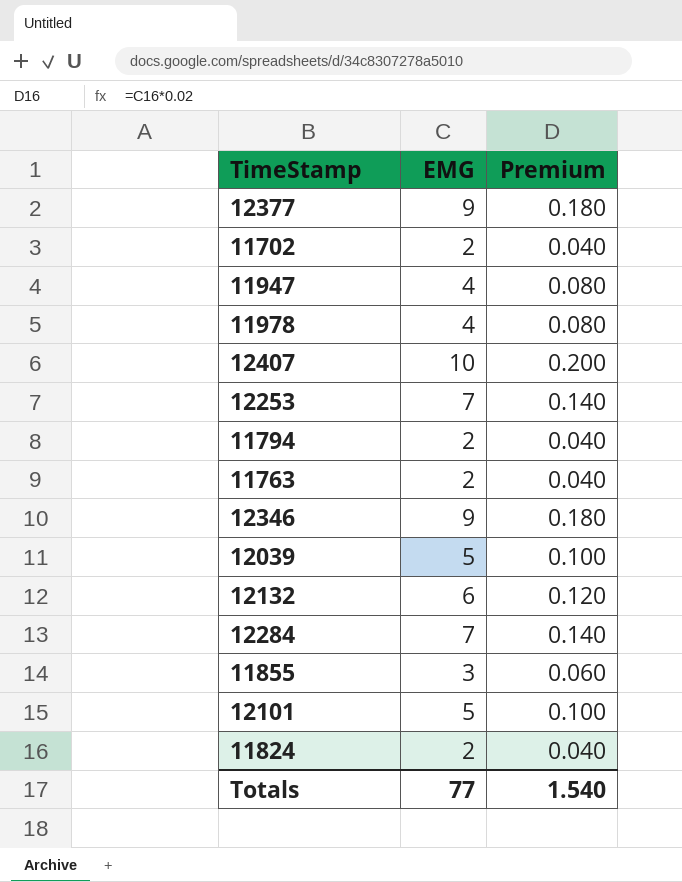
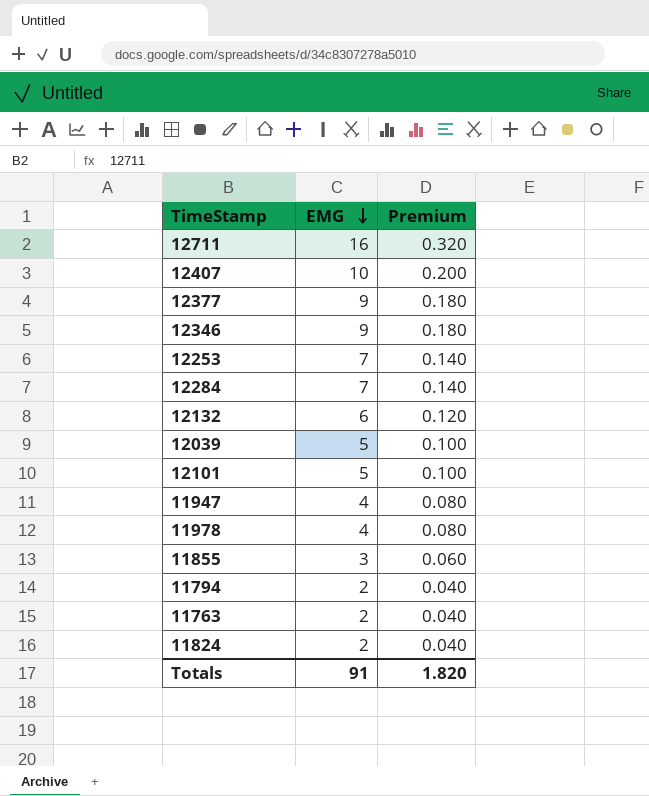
row order: none -> EMG descending
row 11702: 2 | 0.040 -> none
row 12711: none -> 16 | 0.320
Totals | EMG: 77 -> 91
Totals | Premium: 1.540 -> 1.820

